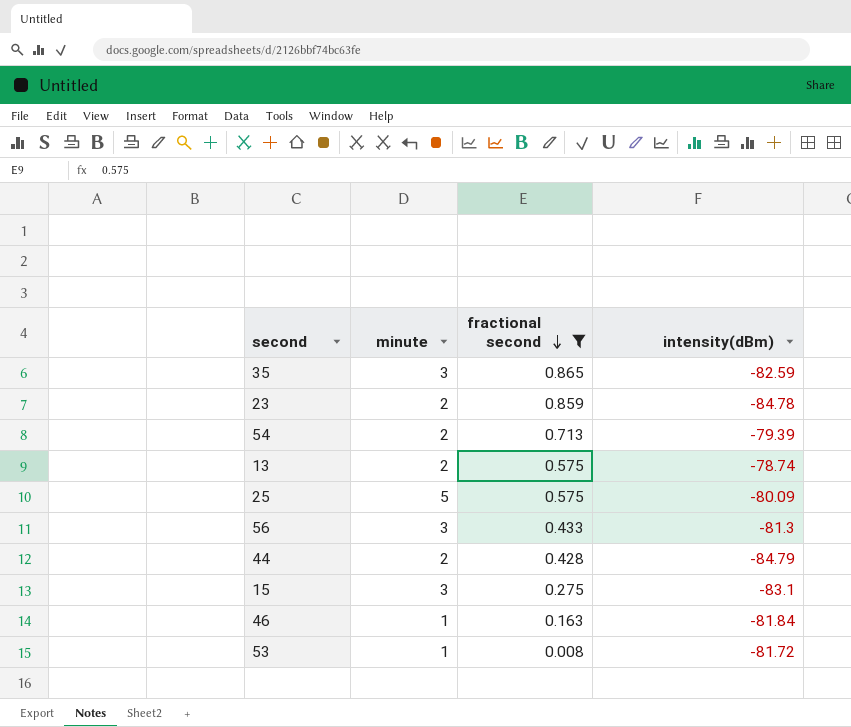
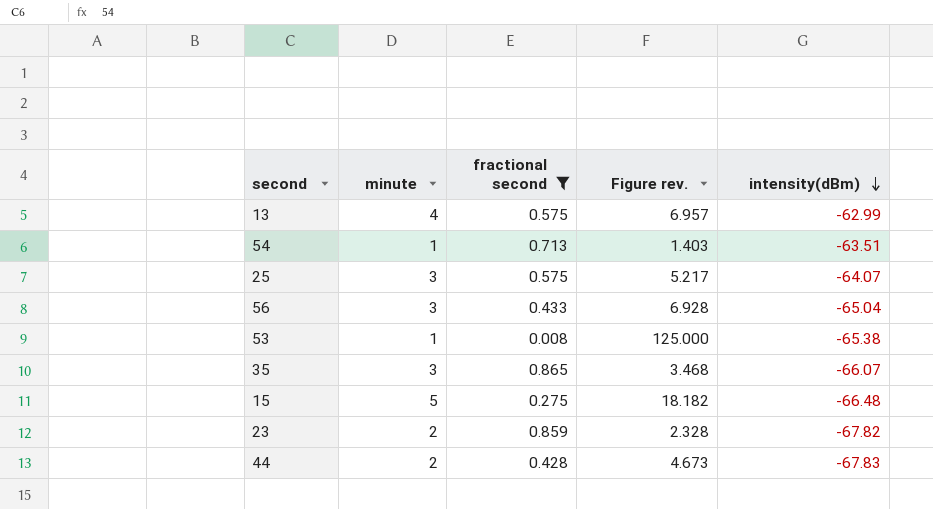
row order: fractional second descending -> intensity(dBm) descending
column Figure rev. | formula: none -> [minute] / [fractional second]
row 46: 1 | 0.163 | -81.84 -> none
13 | minute: 2 -> 4
13 | intensity(dBm): -78.74 -> -62.99
54 | minute: 2 -> 1
54 | intensity(dBm): -79.39 -> -63.51
25 | minute: 5 -> 3
25 | intensity(dBm): -80.09 -> -64.07
56 | intensity(dBm): -81.3 -> -65.04
53 | intensity(dBm): -81.72 -> -65.38
35 | intensity(dBm): -82.59 -> -66.07
15 | minute: 3 -> 5
15 | intensity(dBm): -83.1 -> -66.48
23 | intensity(dBm): -84.78 -> -67.82
44 | intensity(dBm): -84.79 -> -67.83

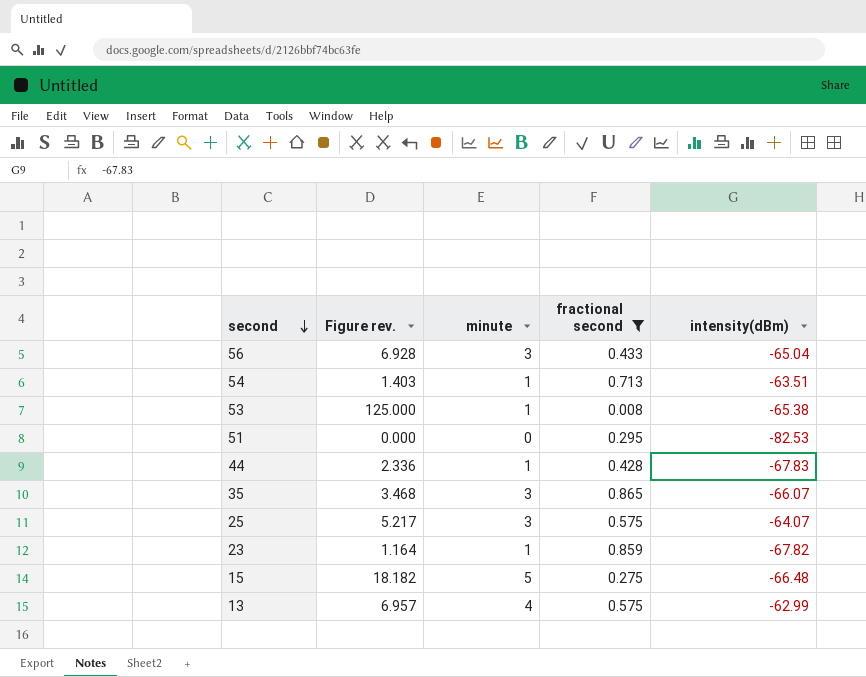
row order: intensity(dBm) descending -> second descending
column Figure rev. | position: 4 -> 2
row 51: none -> 0.000 | 0 | 0.295 | -82.53
44 | Figure rev.: 4.673 -> 2.336
44 | minute: 2 -> 1
23 | Figure rev.: 2.328 -> 1.164
23 | minute: 2 -> 1

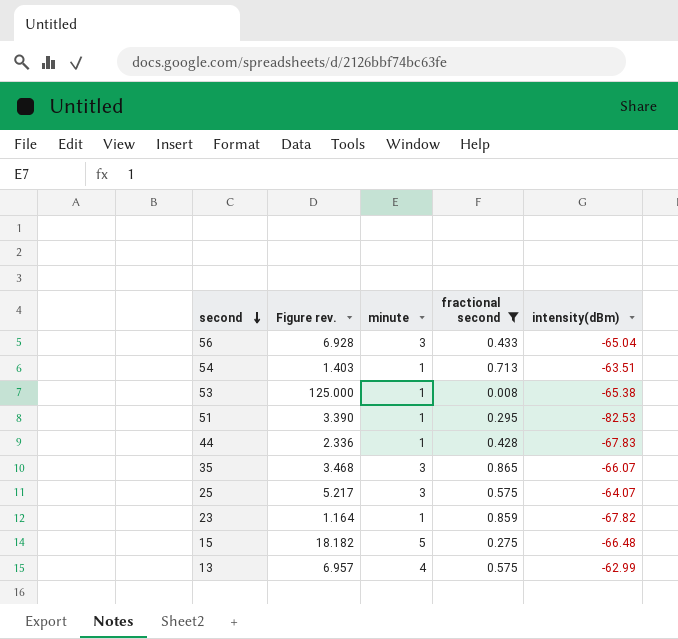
51 | Figure rev.: 0.000 -> 3.390
51 | minute: 0 -> 1

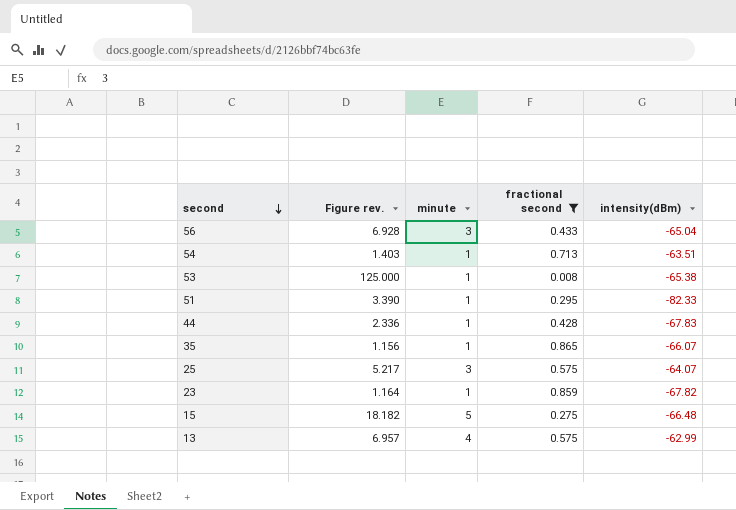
51 | intensity(dBm): -82.53 -> -82.33
35 | Figure rev.: 3.468 -> 1.156
35 | minute: 3 -> 1

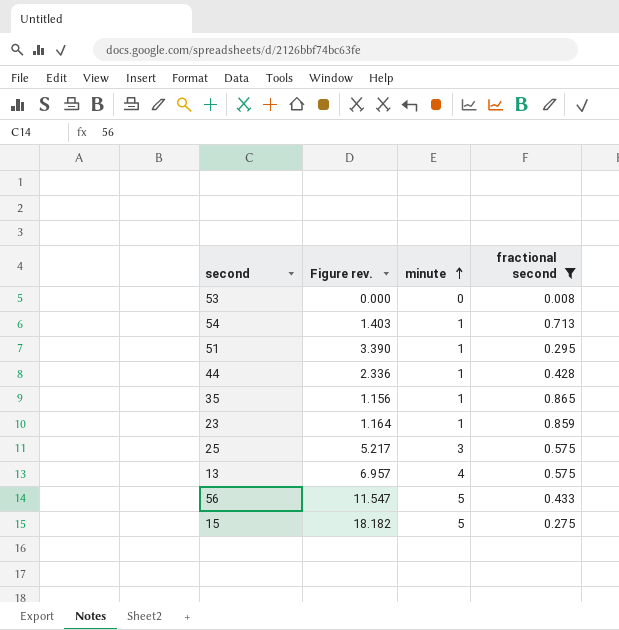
row order: second descending -> minute ascending
column intensity(dBm) | position: 5 -> none
53 | Figure rev.: 125.000 -> 0.000
53 | minute: 1 -> 0
56 | Figure rev.: 6.928 -> 11.547
56 | minute: 3 -> 5

